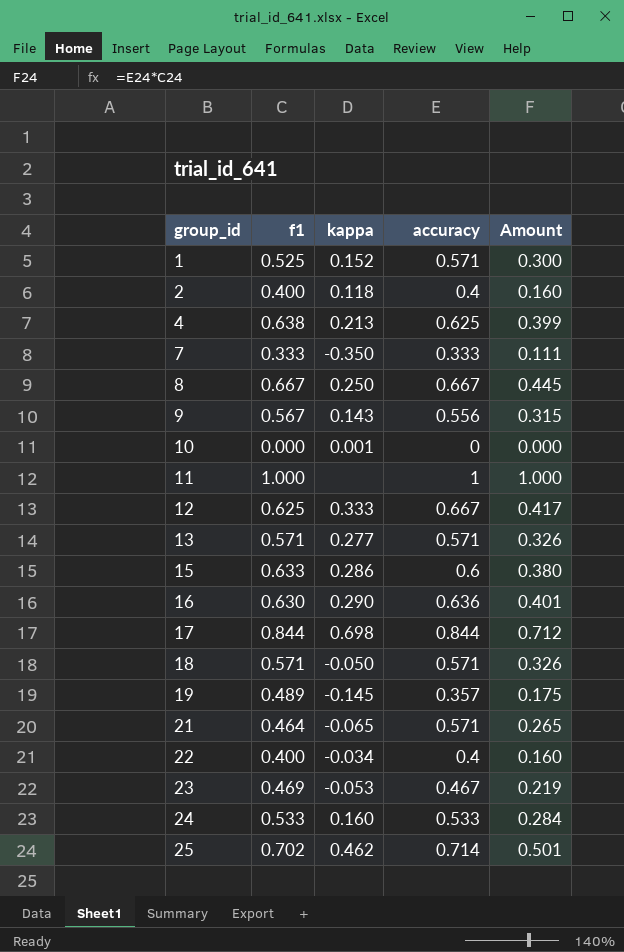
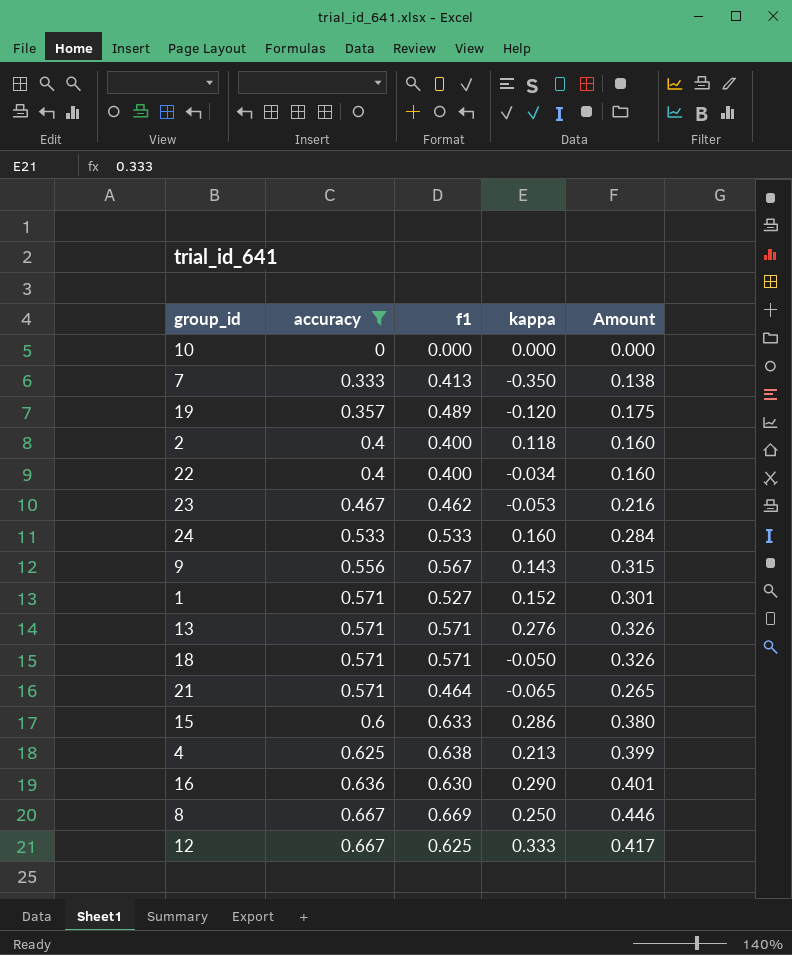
filter: none -> accuracy <= 0.667
row order: group_id ascending -> accuracy ascending
column accuracy | position: 4 -> 2
10 | kappa: 0.001 -> 0.000
7 | f1: 0.333 -> 0.413
7 | Amount: 0.111 -> 0.138
19 | kappa: -0.145 -> -0.120
23 | f1: 0.469 -> 0.462
23 | Amount: 0.219 -> 0.216
1 | f1: 0.525 -> 0.527
1 | Amount: 0.300 -> 0.301
13 | kappa: 0.277 -> 0.276
8 | f1: 0.667 -> 0.669
8 | Amount: 0.445 -> 0.446

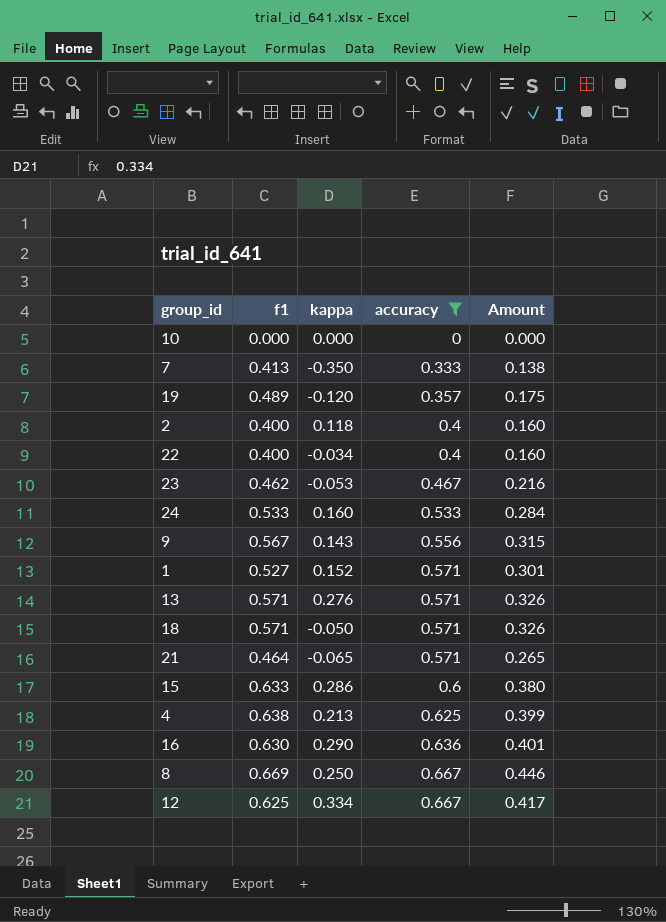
column accuracy | position: 2 -> 4
12 | kappa: 0.333 -> 0.334

